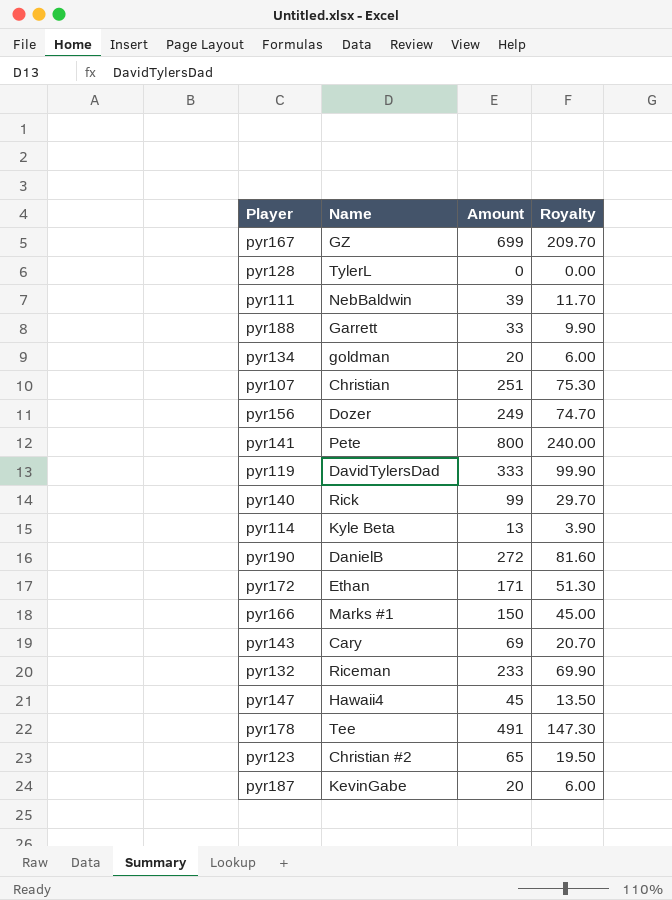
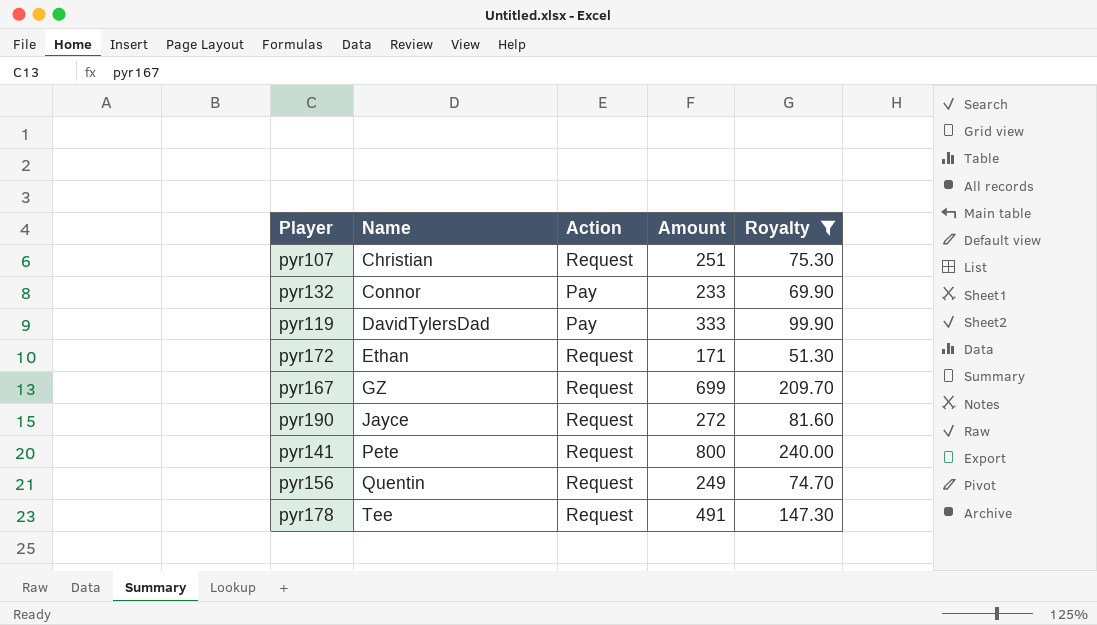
filter: none -> Royalty >= 51.30
row order: none -> Name ascending
column Action | position: none -> 3
pyr132 | Name: Riceman -> Connor
pyr190 | Name: DanielB -> Jayce
pyr156 | Name: Dozer -> Quentin

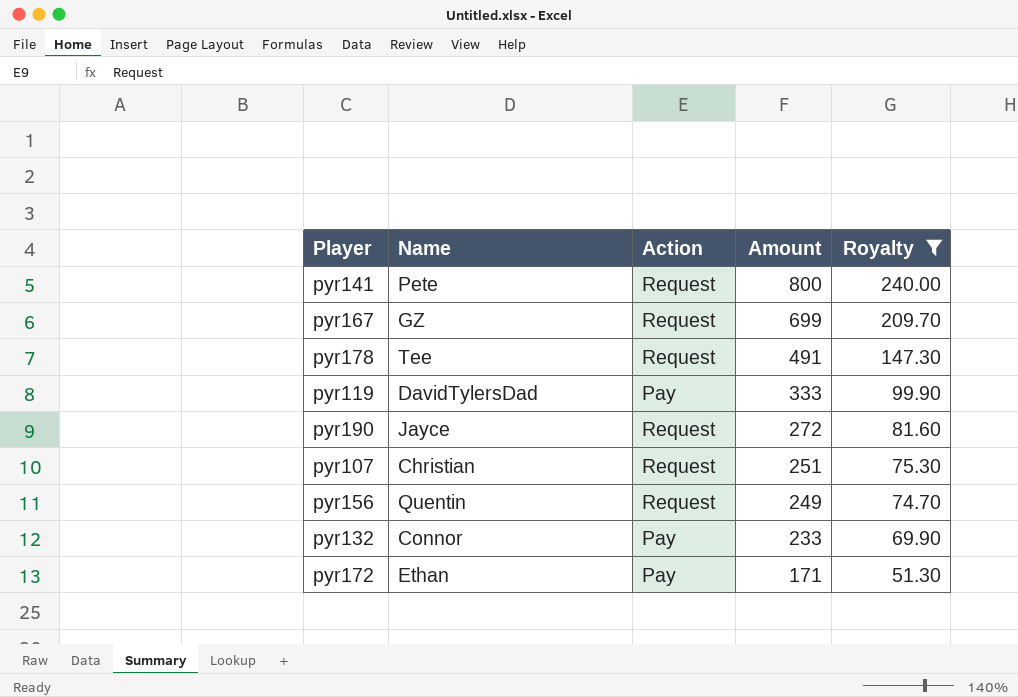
row order: Name ascending -> Amount descending
pyr172 | Action: Request -> Pay

